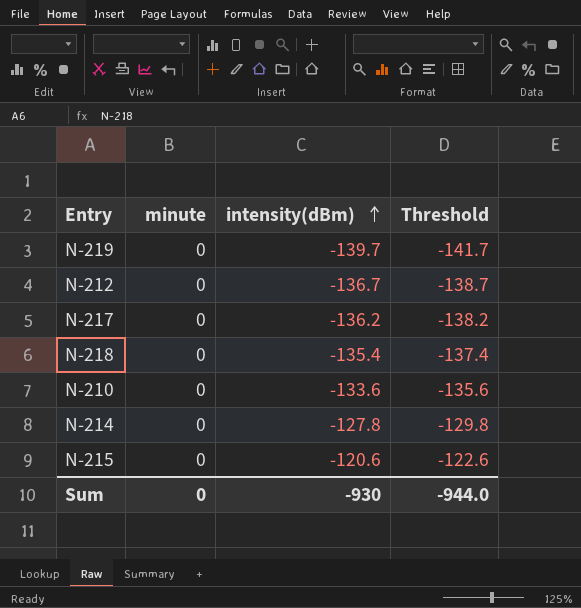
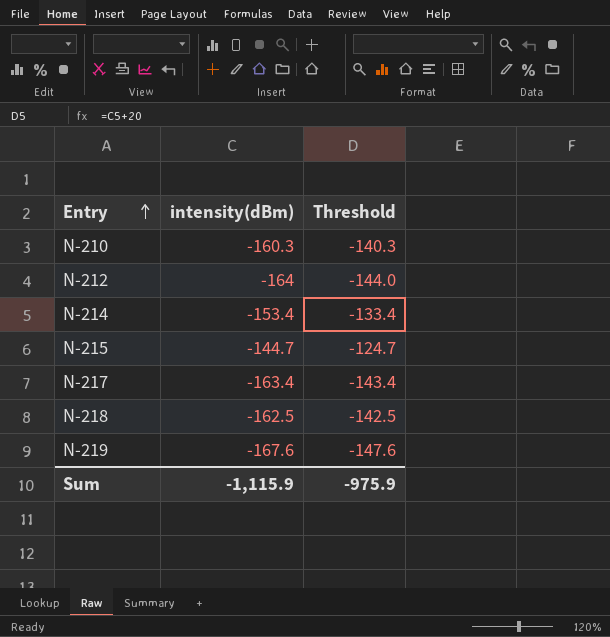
row order: intensity(dBm) ascending -> Entry ascending
column minute | position: 2 -> none
column Threshold | formula: [intensity(dBm)] - 2 -> [intensity(dBm)] + 20
N-210 | intensity(dBm): -133.6 -> -160.3
N-212 | intensity(dBm): -136.7 -> -164
N-214 | intensity(dBm): -127.8 -> -153.4
N-215 | intensity(dBm): -120.6 -> -144.7
N-217 | intensity(dBm): -136.2 -> -163.4
N-218 | intensity(dBm): -135.4 -> -162.5
N-219 | intensity(dBm): -139.7 -> -167.6
Sum | intensity(dBm): -930 -> -1,115.9
Sum | Threshold: -944.0 -> -975.9

